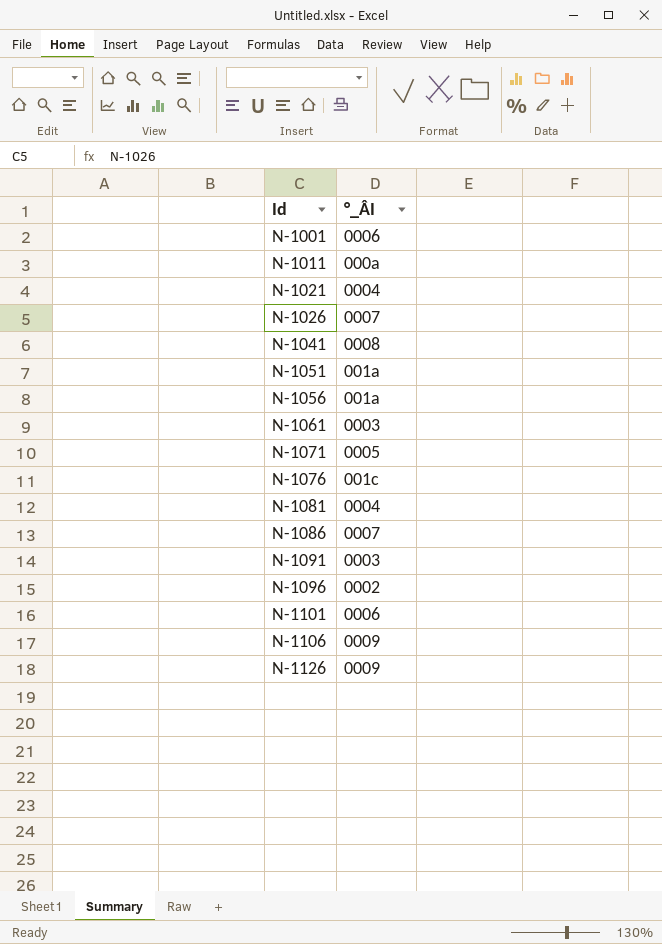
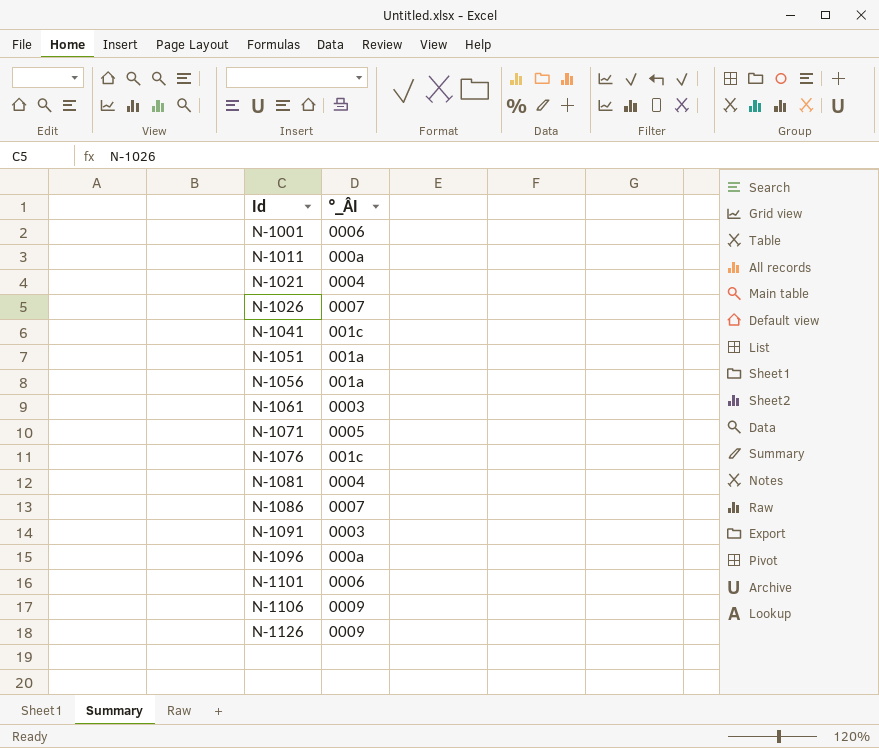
N-1041 | °_ÂI: 0008 -> 001c
N-1096 | °_ÂI: 0002 -> 000a

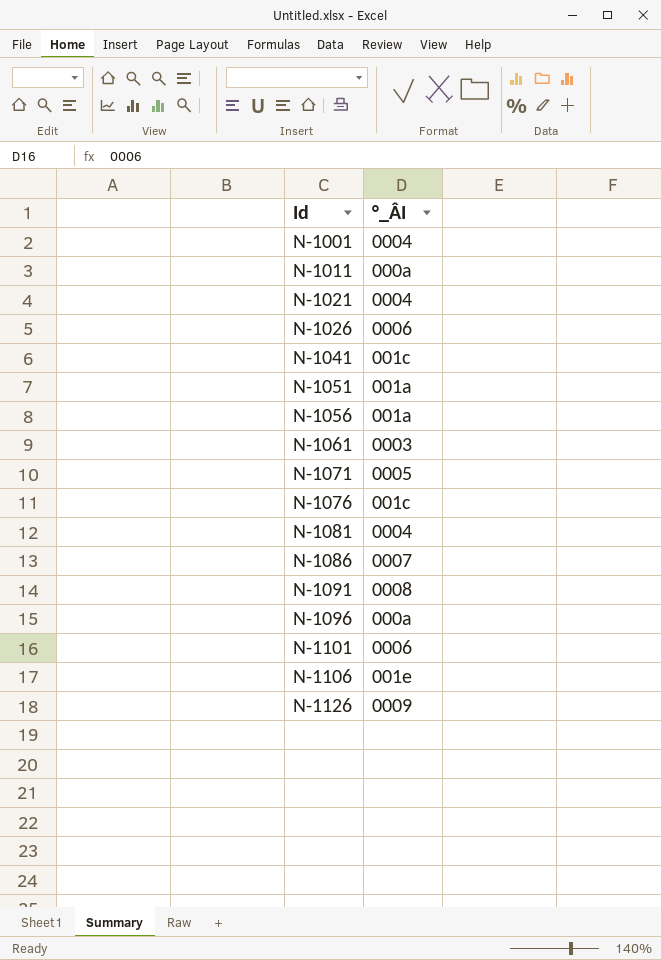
N-1001 | °_ÂI: 0006 -> 0004
N-1026 | °_ÂI: 0007 -> 0006
N-1091 | °_ÂI: 0003 -> 0008
N-1106 | °_ÂI: 0009 -> 001e

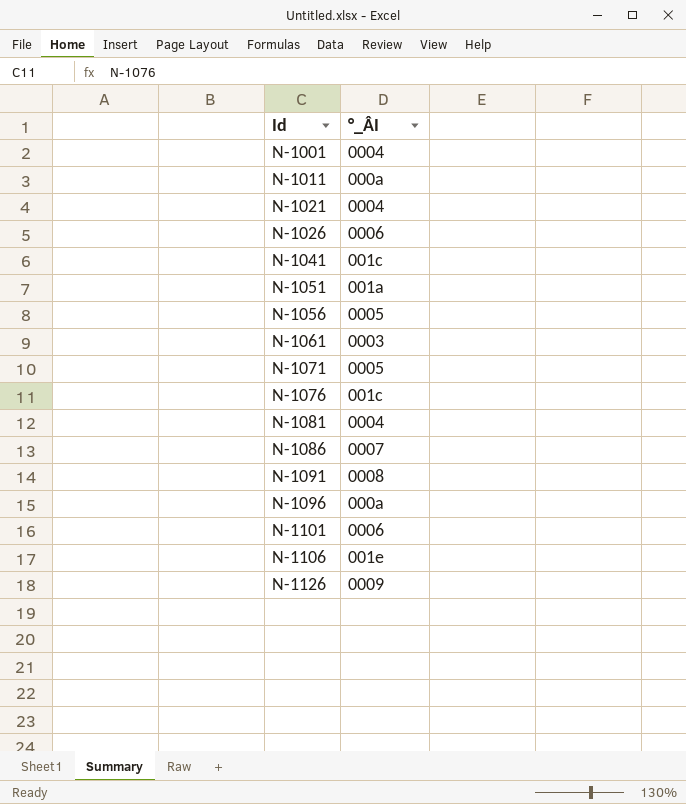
N-1056 | °_ÂI: 001a -> 0005

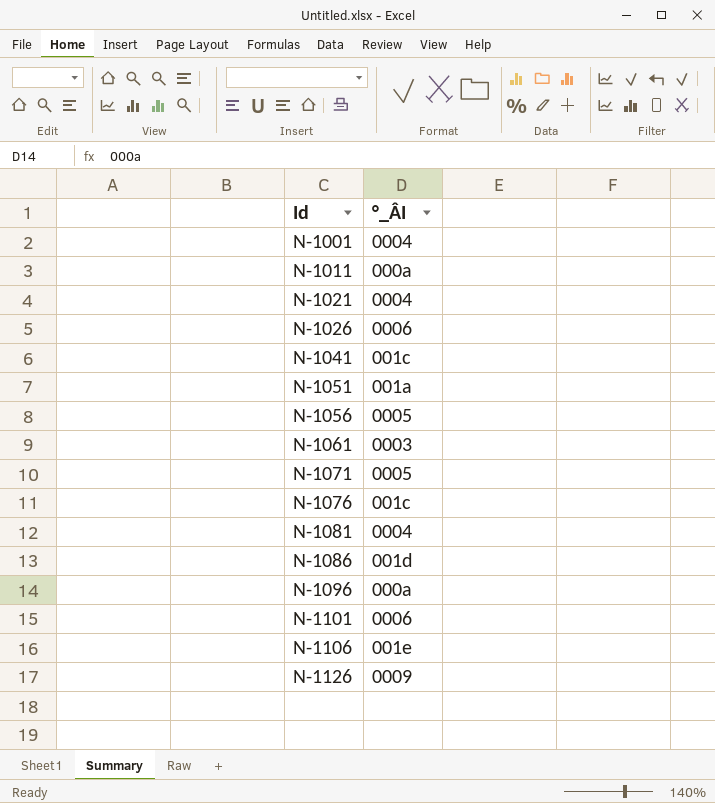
row N-1091: 0008 -> none
N-1086 | °_ÂI: 0007 -> 001d

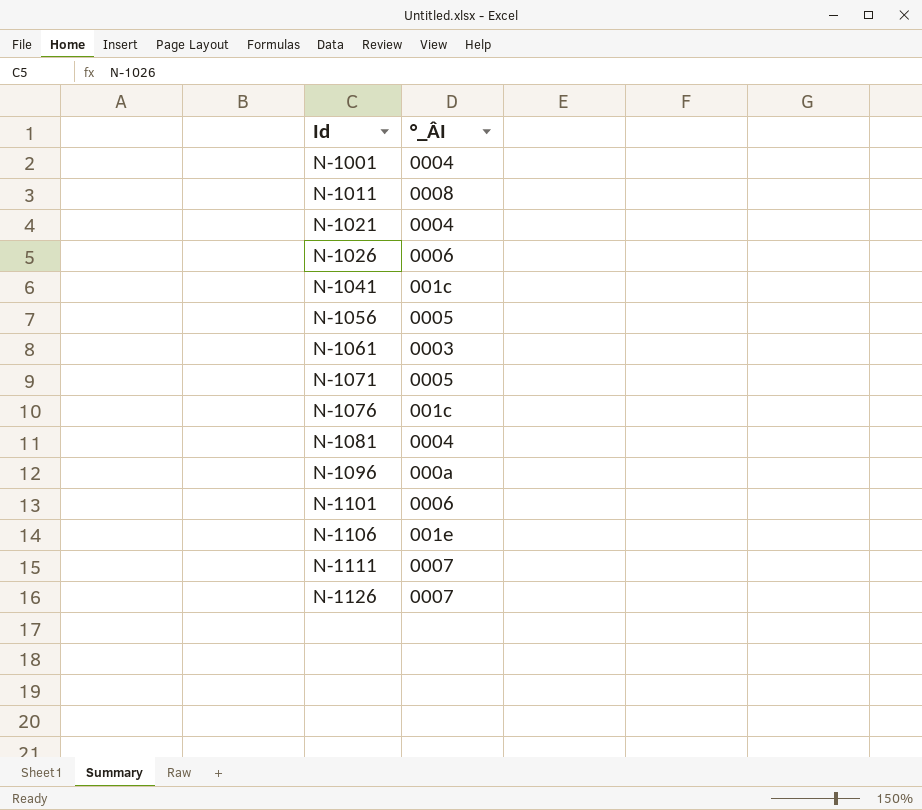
row N-1051: 001a -> none
row N-1086: 001d -> none
N-1011 | °_ÂI: 000a -> 0008
row N-1111: none -> 0007
N-1126 | °_ÂI: 0009 -> 0007

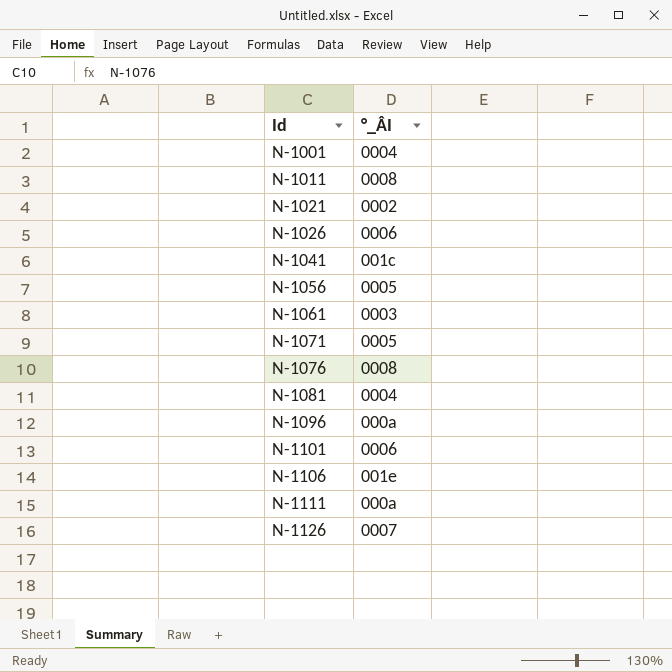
N-1021 | °_ÂI: 0004 -> 0002
N-1076 | °_ÂI: 001c -> 0008
N-1111 | °_ÂI: 0007 -> 000a

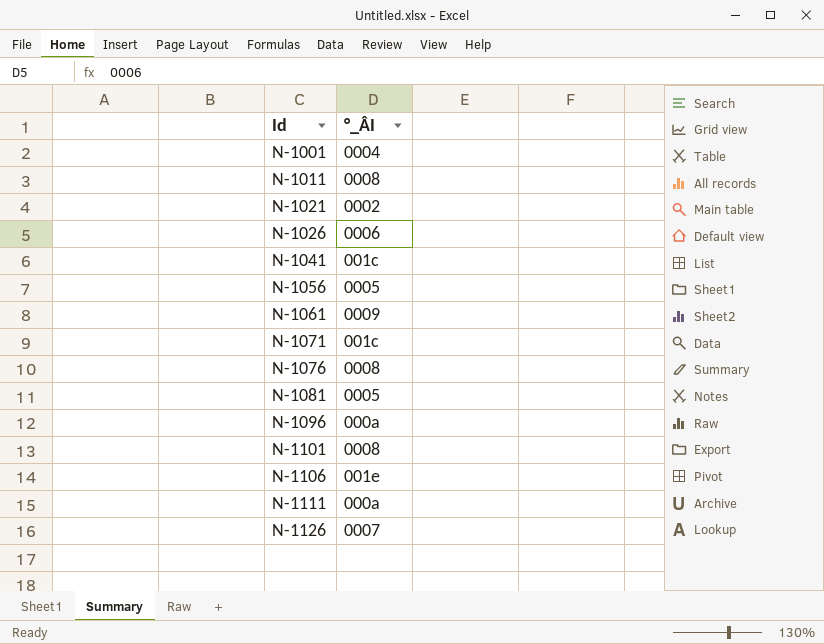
N-1061 | °_ÂI: 0003 -> 0009
N-1071 | °_ÂI: 0005 -> 001c
N-1081 | °_ÂI: 0004 -> 0005
N-1101 | °_ÂI: 0006 -> 0008

